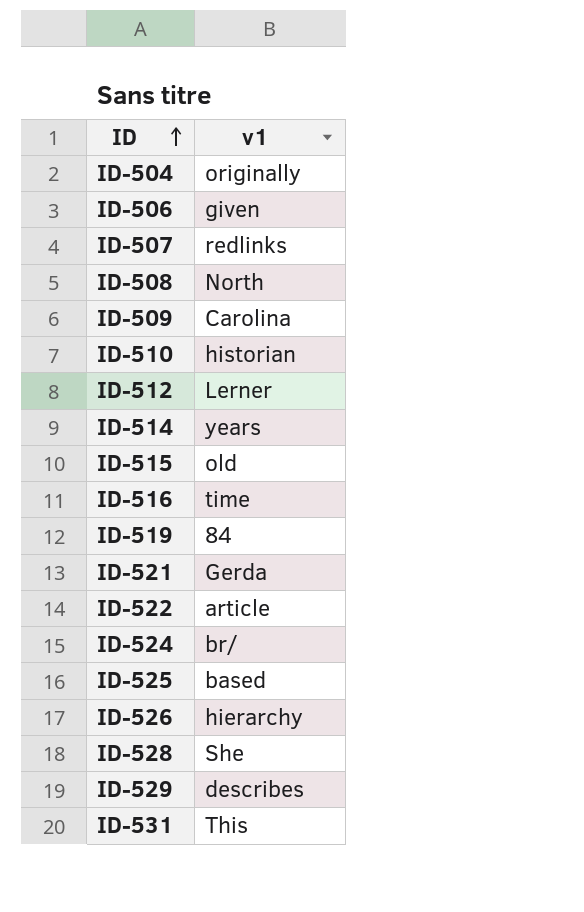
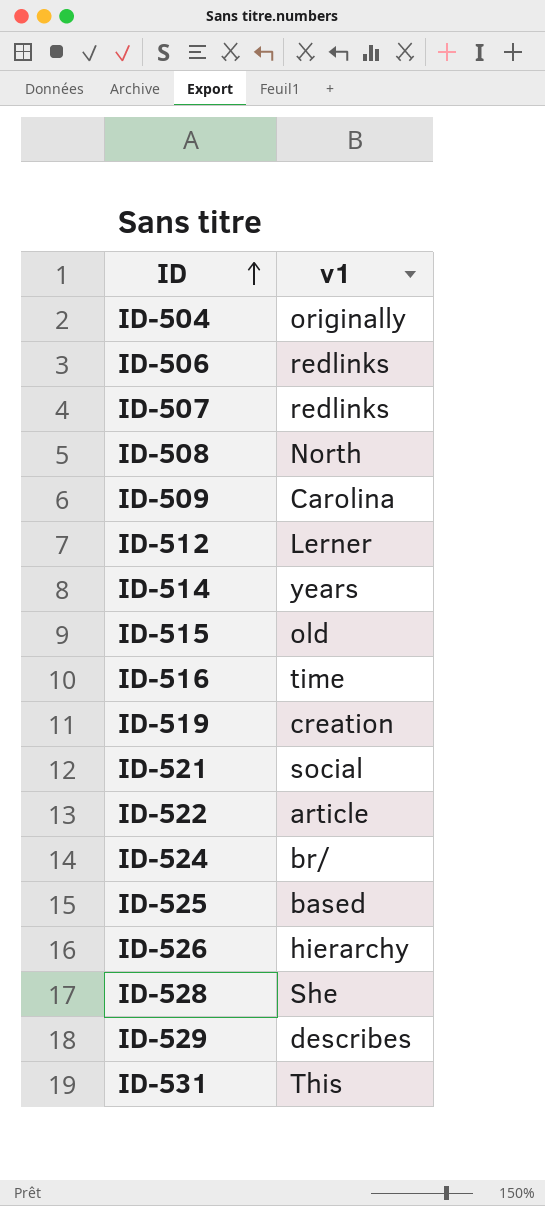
row ID-510: historian -> none
ID-506 | v1: given -> redlinks
ID-519 | v1: 84 -> creation
ID-521 | v1: Gerda -> social

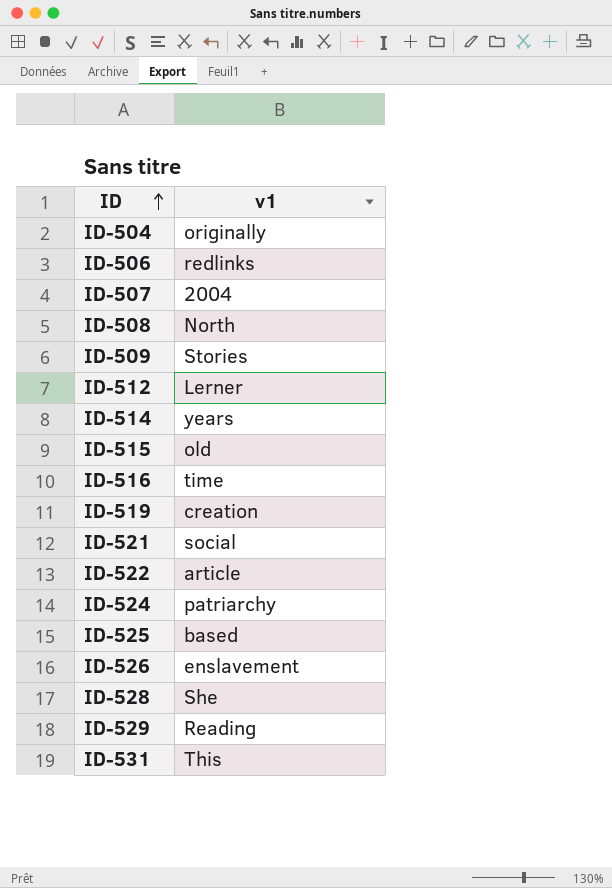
ID-507 | v1: redlinks -> 2004
ID-509 | v1: Carolina -> Stories
ID-524 | v1: br/ -> patriarchy
ID-526 | v1: hierarchy -> enslavement
ID-529 | v1: describes -> Reading

